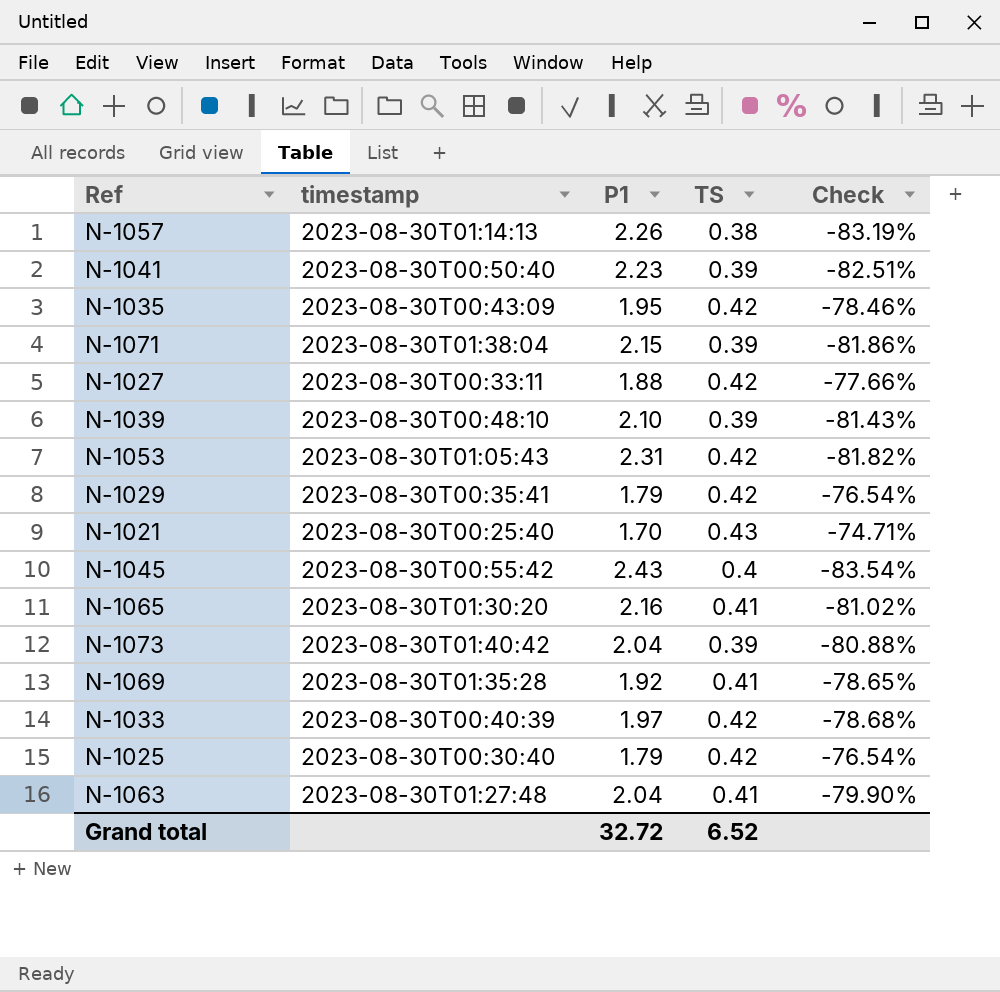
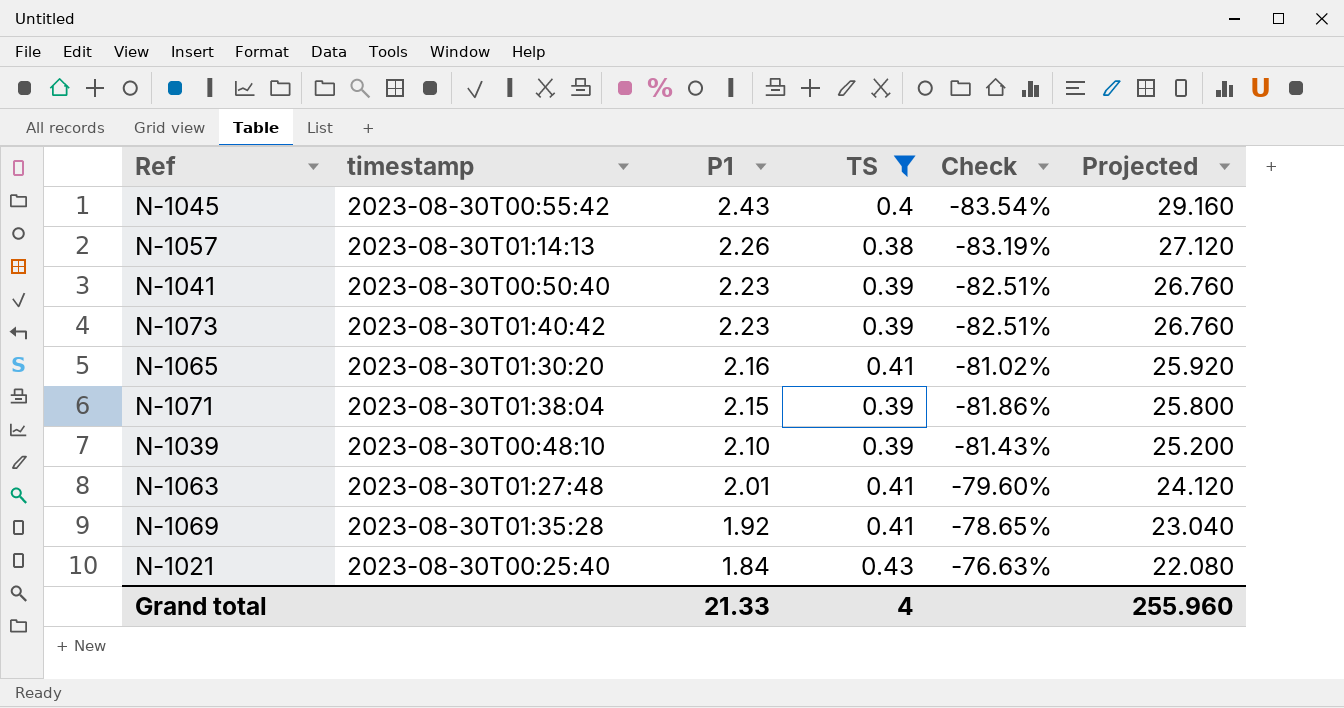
filter: none -> TS != 0.42
row order: none -> P1 descending
column Projected | formula: none -> [P1] * 12
N-1073 | P1: 2.04 -> 2.23
N-1073 | Check: -80.88% -> -82.51%
N-1063 | P1: 2.04 -> 2.01
N-1063 | Check: -79.90% -> -79.60%
N-1021 | P1: 1.70 -> 1.84
N-1021 | Check: -74.71% -> -76.63%
Grand total | P1: 32.72 -> 21.33
Grand total | TS: 6.52 -> 4

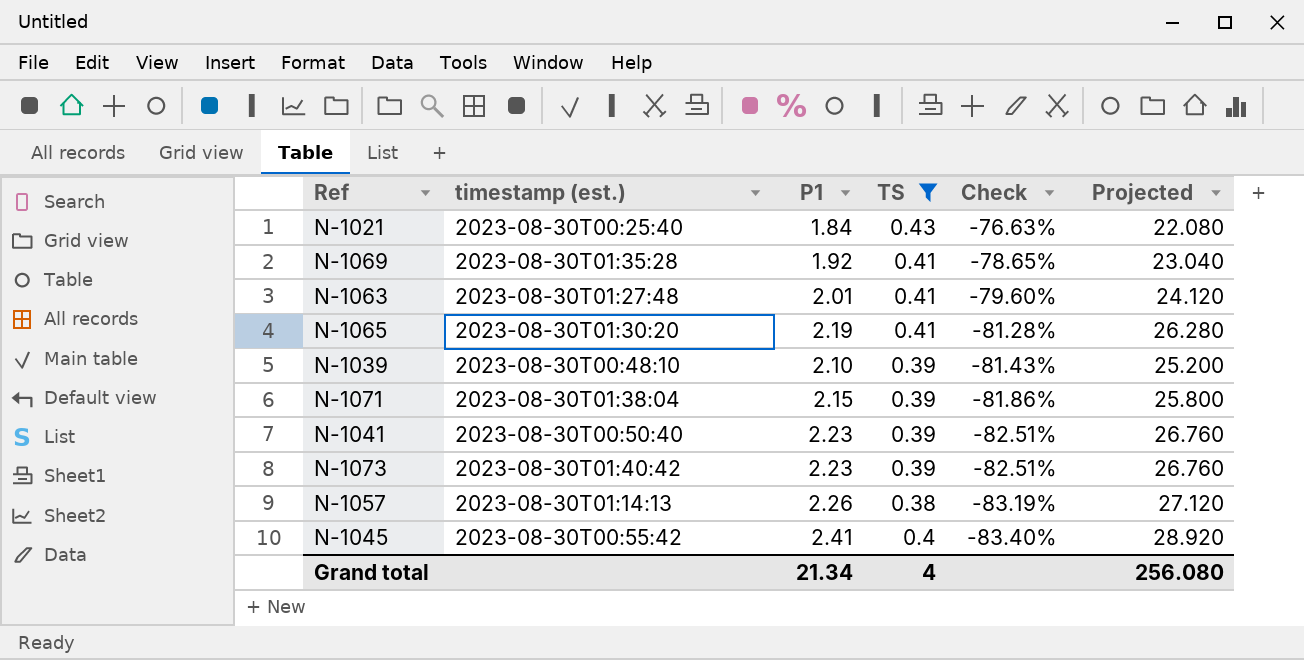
row order: P1 descending -> Check descending
column name: timestamp -> timestamp (est.)
N-1065 | P1: 2.16 -> 2.19
N-1065 | Check: -81.02% -> -81.28%
N-1065 | Projected: 25.920 -> 26.280
N-1045 | P1: 2.43 -> 2.41
N-1045 | Check: -83.54% -> -83.40%
N-1045 | Projected: 29.160 -> 28.920
Grand total | P1: 21.33 -> 21.34
Grand total | Projected: 255.960 -> 256.080

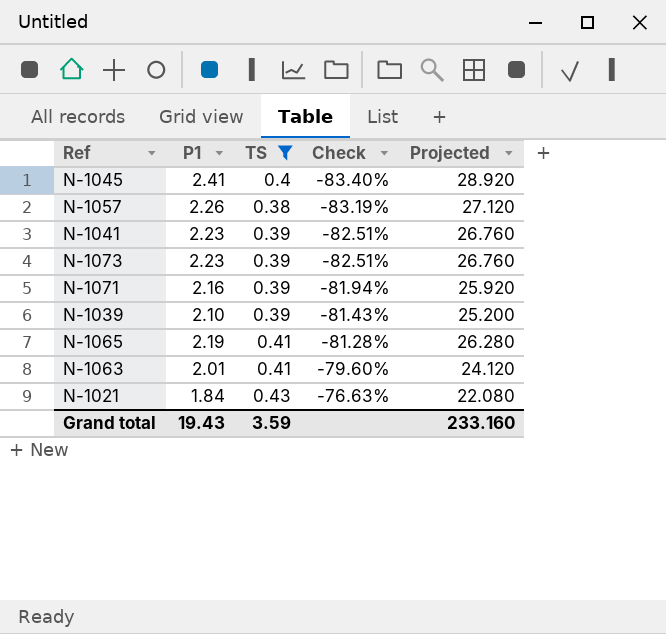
row order: Check descending -> Check ascending
column timestamp (est.) | position: 2 -> none
row N-1069: 2023-08-30T01:35:28 | 1.92 | 0.41 | -78.65% | 23.040 -> none
N-1071 | P1: 2.15 -> 2.16
N-1071 | Check: -81.86% -> -81.94%
N-1071 | Projected: 25.800 -> 25.920
Grand total | P1: 21.34 -> 19.43
Grand total | TS: 4 -> 3.59
Grand total | Projected: 256.080 -> 233.160

